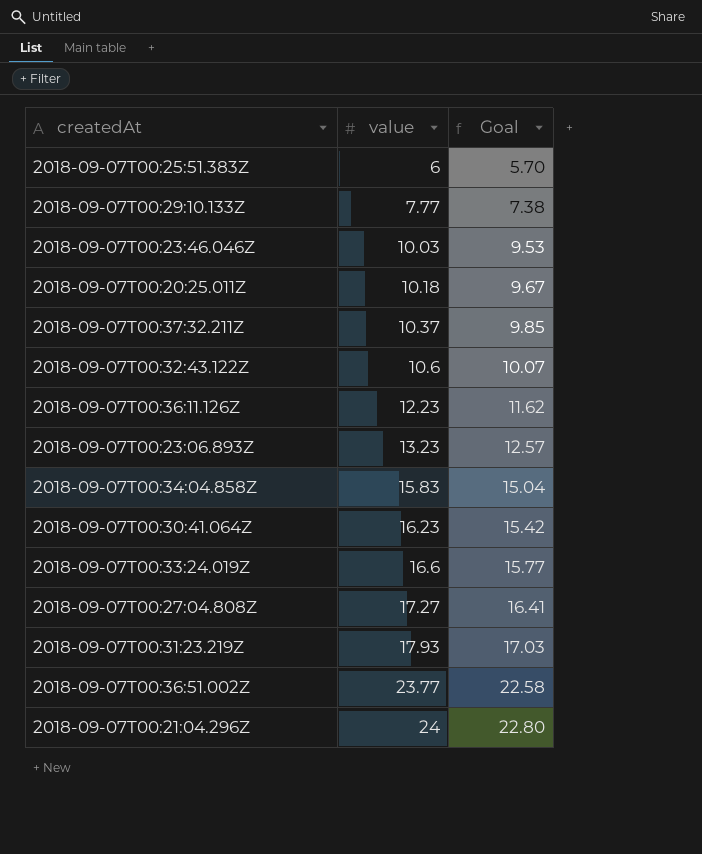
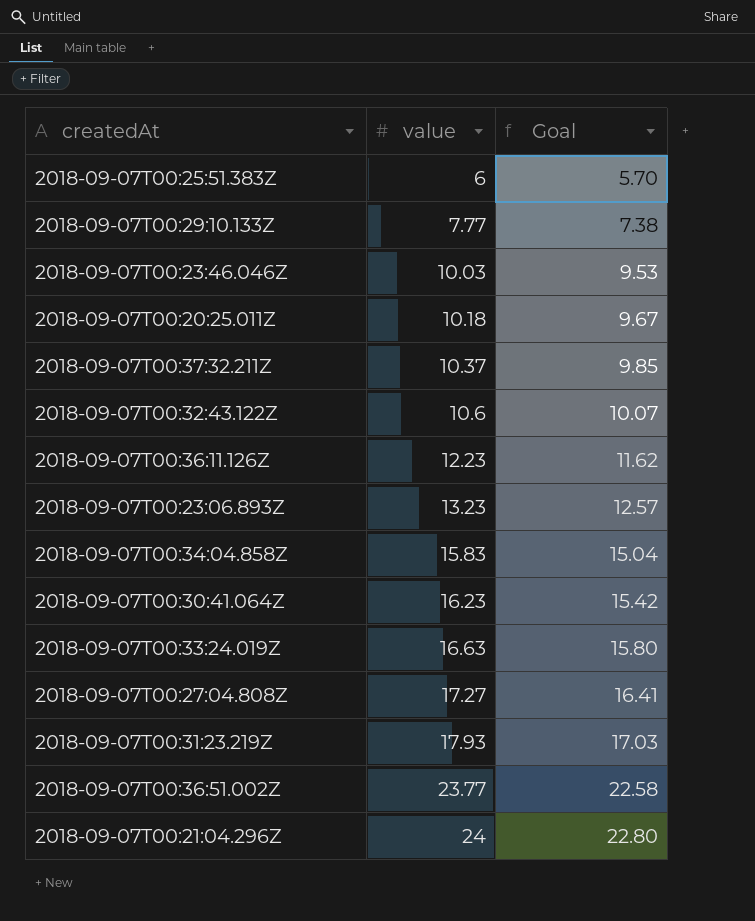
2018-09-07T00:33:24.019Z | value: 16.6 -> 16.63
2018-09-07T00:33:24.019Z | Goal: 15.77 -> 15.80

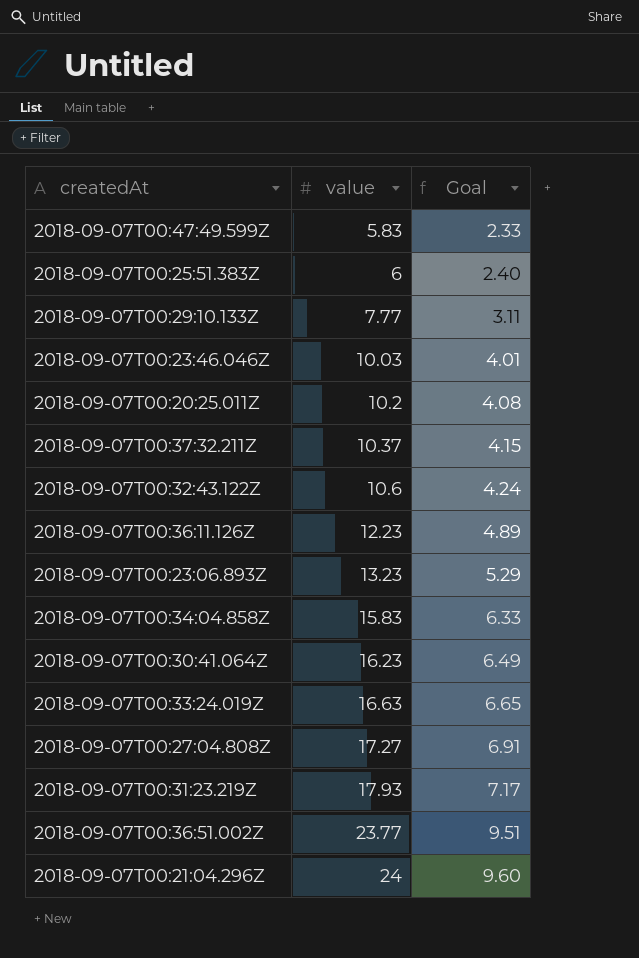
column Goal | formula: [value] * 0.95 -> [value] * 0.4
row 2018-09-07T00:47:49.599Z: none -> 5.83 | 2.33
2018-09-07T00:20:25.011Z | value: 10.18 -> 10.2

